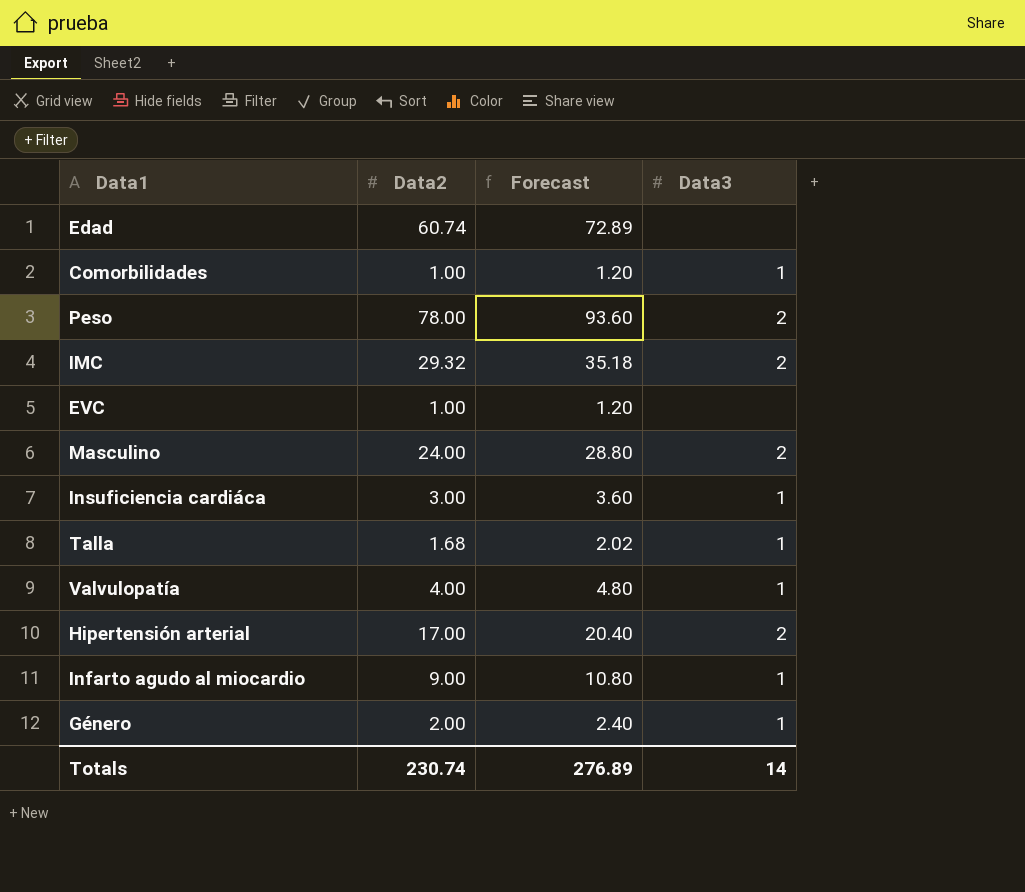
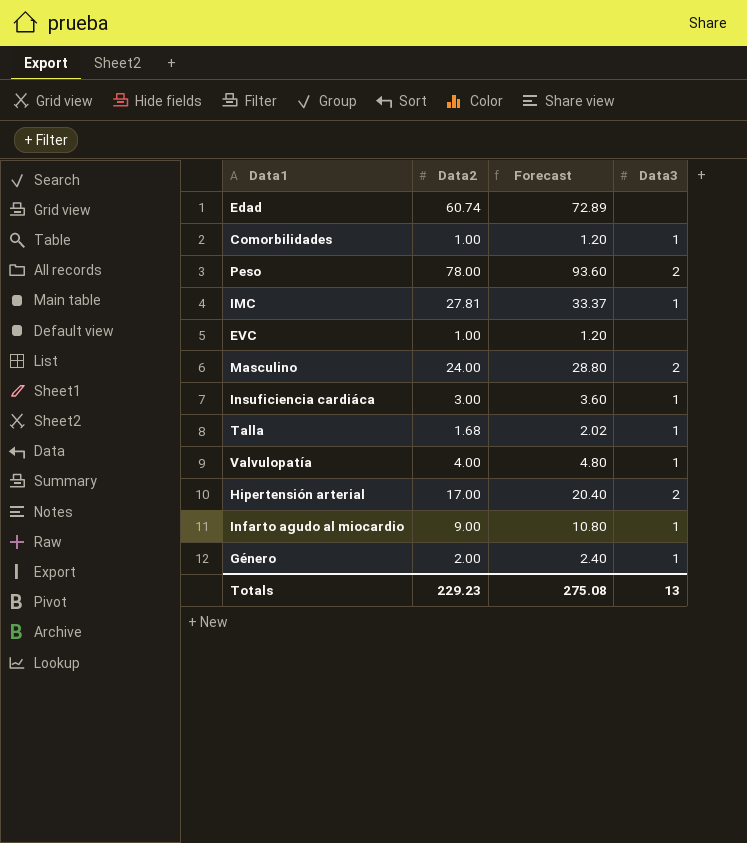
IMC | Data2: 29.32 -> 27.81
IMC | Forecast: 35.18 -> 33.37
IMC | Data3: 2 -> 1
Totals | Data2: 230.74 -> 229.23
Totals | Forecast: 276.89 -> 275.08
Totals | Data3: 14 -> 13

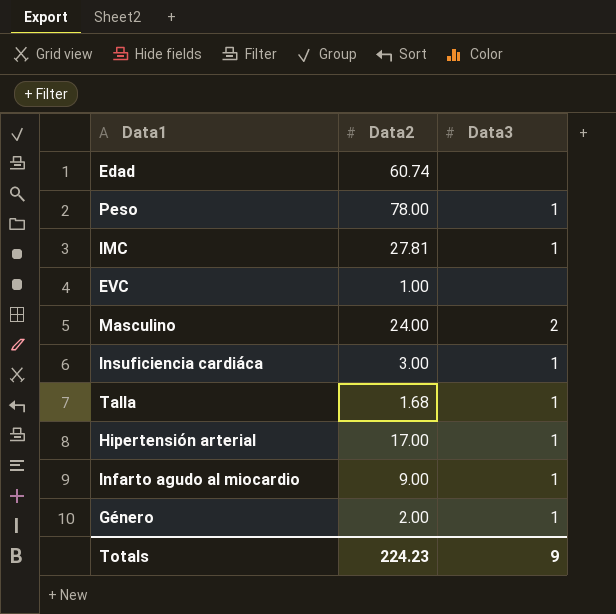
column Forecast | formula: [Data2] * 1.2 -> none
row Comorbilidades: 1.00 | 1.20 | 1 -> none
row Valvulopatía: 4.00 | 4.80 | 1 -> none
Peso | Data3: 2 -> 1
Hipertensión arterial | Data3: 2 -> 1
Totals | Data2: 229.23 -> 224.23
Totals | Data3: 13 -> 9

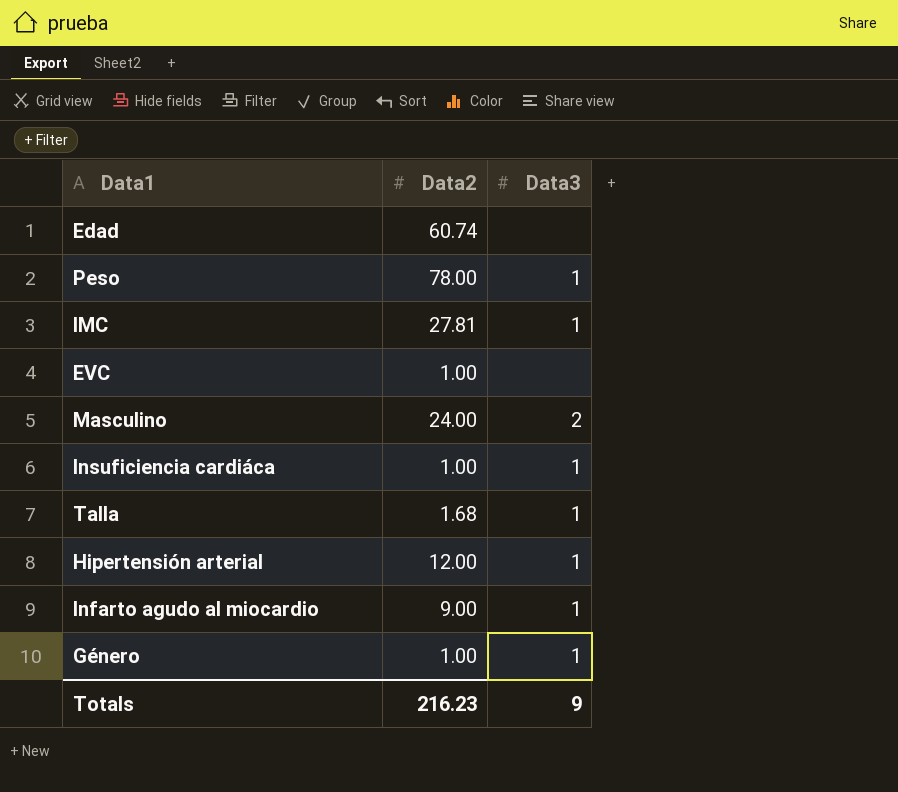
Insuficiencia cardiáca | Data2: 3.00 -> 1.00
Hipertensión arterial | Data2: 17.00 -> 12.00
Género | Data2: 2.00 -> 1.00
Totals | Data2: 224.23 -> 216.23

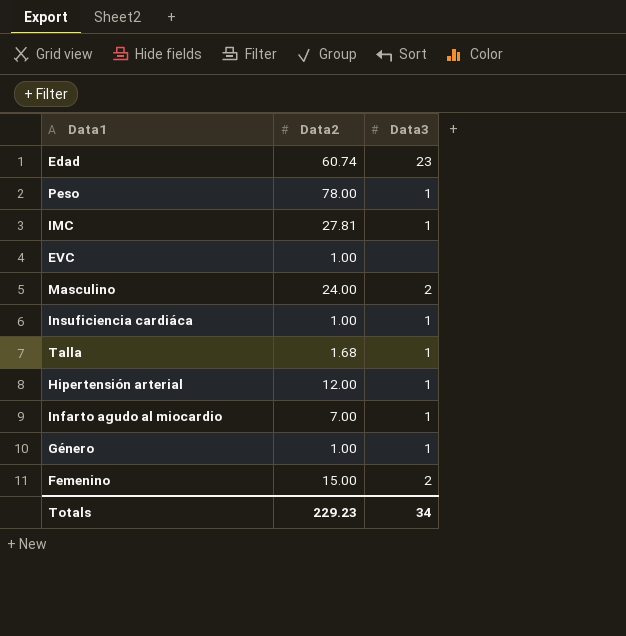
Edad | Data3: none -> 23
Infarto agudo al miocardio | Data2: 9.00 -> 7.00
row Femenino: none -> 15.00 | 2
Totals | Data2: 216.23 -> 229.23
Totals | Data3: 9 -> 34

